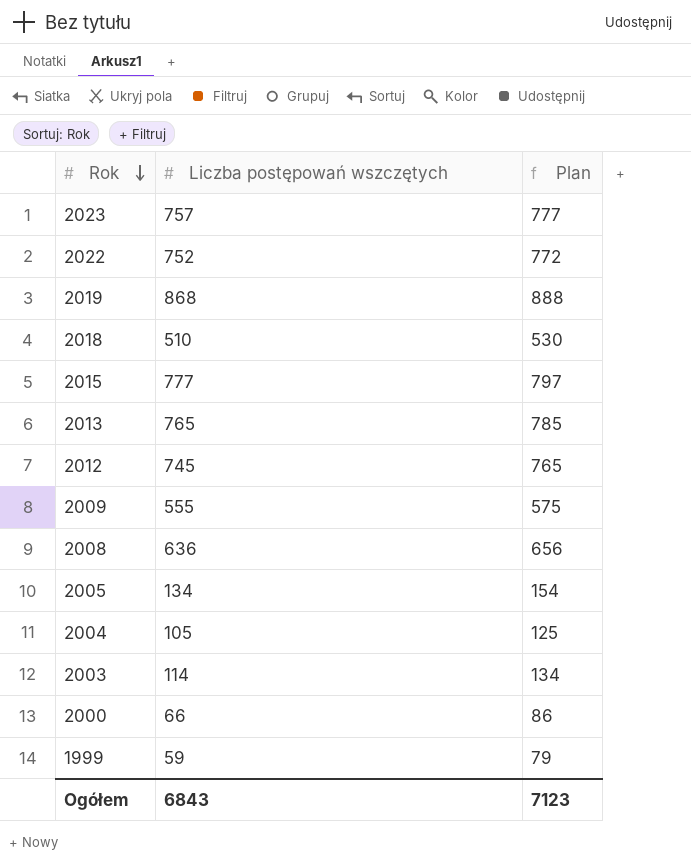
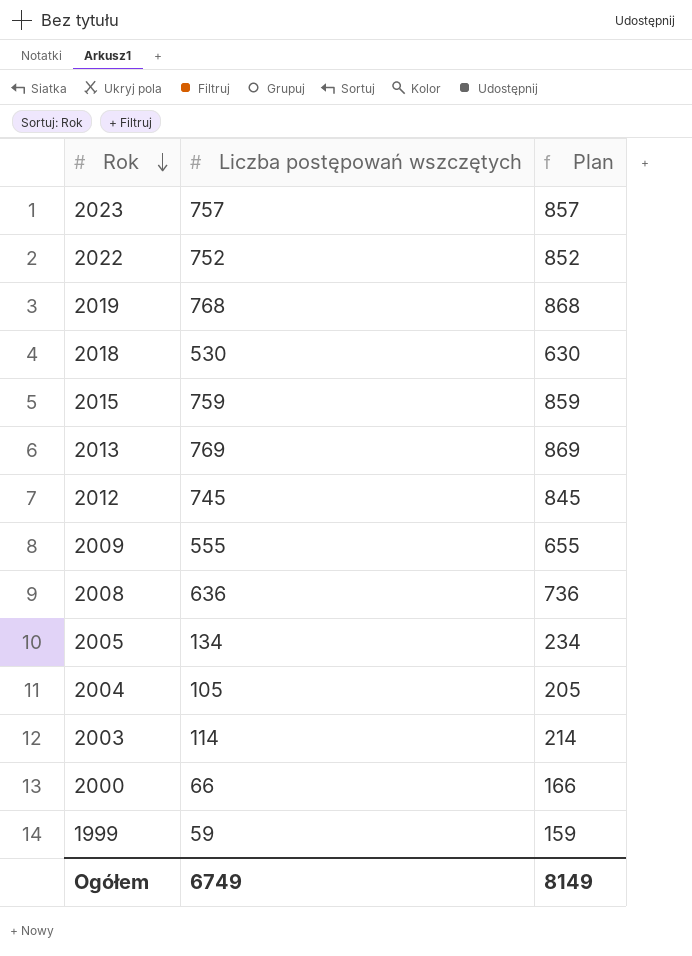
column Plan | formula: [Liczba postępowań wszczętych] + 20 -> [Liczba postępowań wszczętych] + 100
2019 | Liczba postępowań wszczętych: 868 -> 768
2018 | Liczba postępowań wszczętych: 510 -> 530
2015 | Liczba postępowań wszczętych: 777 -> 759
2013 | Liczba postępowań wszczętych: 765 -> 769
Ogółem | Liczba postępowań wszczętych: 6843 -> 6749
Ogółem | Plan: 7123 -> 8149

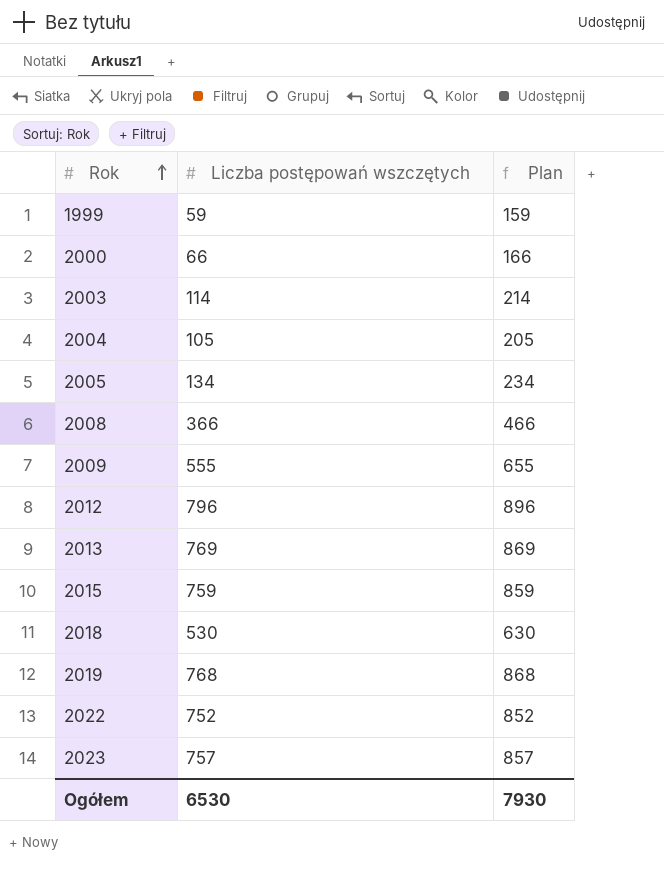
row order: Rok descending -> Rok ascending
2008 | Liczba postępowań wszczętych: 636 -> 366
2008 | Plan: 736 -> 466
2012 | Liczba postępowań wszczętych: 745 -> 796
2012 | Plan: 845 -> 896
Ogółem | Liczba postępowań wszczętych: 6749 -> 6530
Ogółem | Plan: 8149 -> 7930

